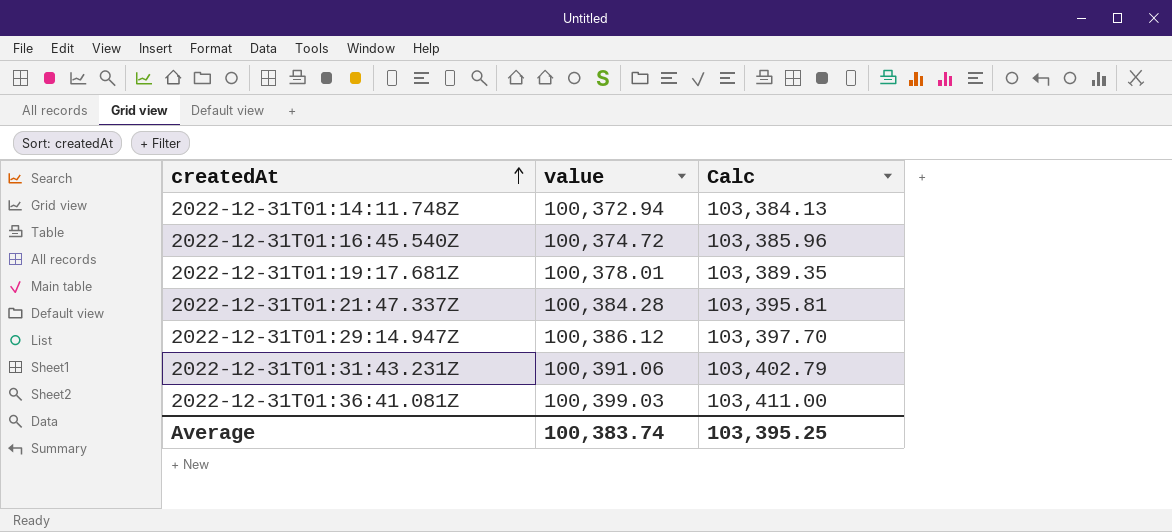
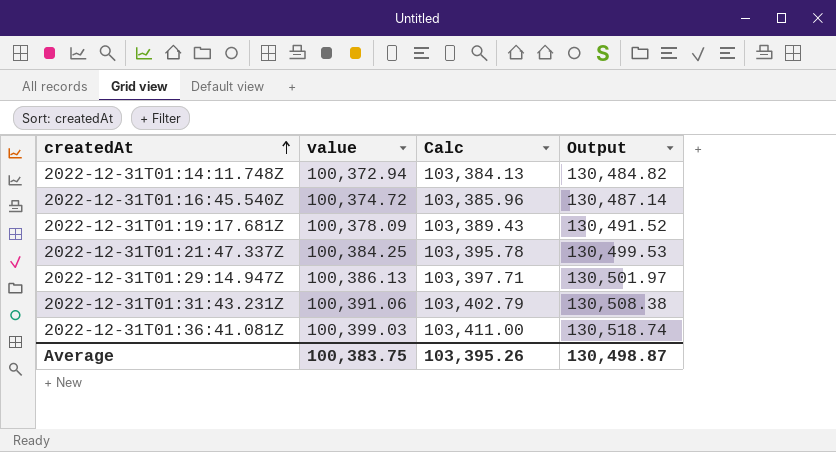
column Output | formula: none -> [value] * 1.3
2022-12-31T01:19:17.681Z | value: 100,378.01 -> 100,378.09
2022-12-31T01:19:17.681Z | Calc: 103,389.35 -> 103,389.43
2022-12-31T01:21:47.337Z | value: 100,384.28 -> 100,384.25
2022-12-31T01:21:47.337Z | Calc: 103,395.81 -> 103,395.78
2022-12-31T01:29:14.947Z | value: 100,386.12 -> 100,386.13
2022-12-31T01:29:14.947Z | Calc: 103,397.70 -> 103,397.71
Average | value: 100,383.74 -> 100,383.75
Average | Calc: 103,395.25 -> 103,395.26

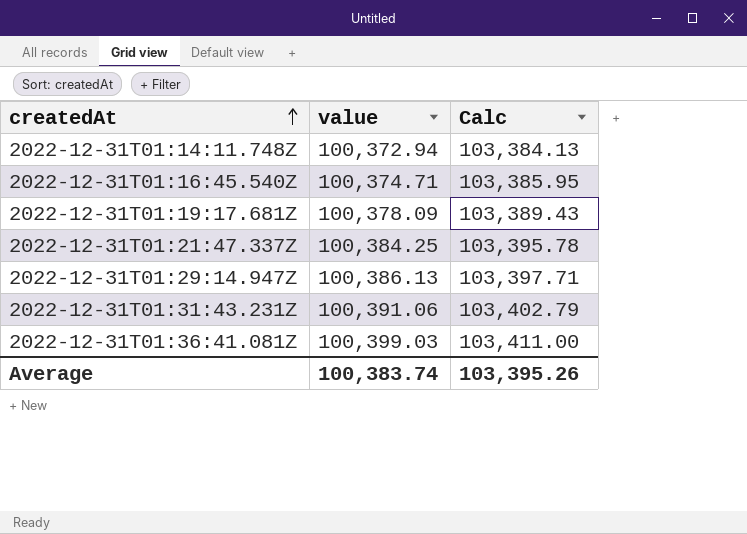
column Output | formula: [value] * 1.3 -> none
2022-12-31T01:16:45.540Z | value: 100,374.72 -> 100,374.71
2022-12-31T01:16:45.540Z | Calc: 103,385.96 -> 103,385.95
Average | value: 100,383.75 -> 100,383.74

